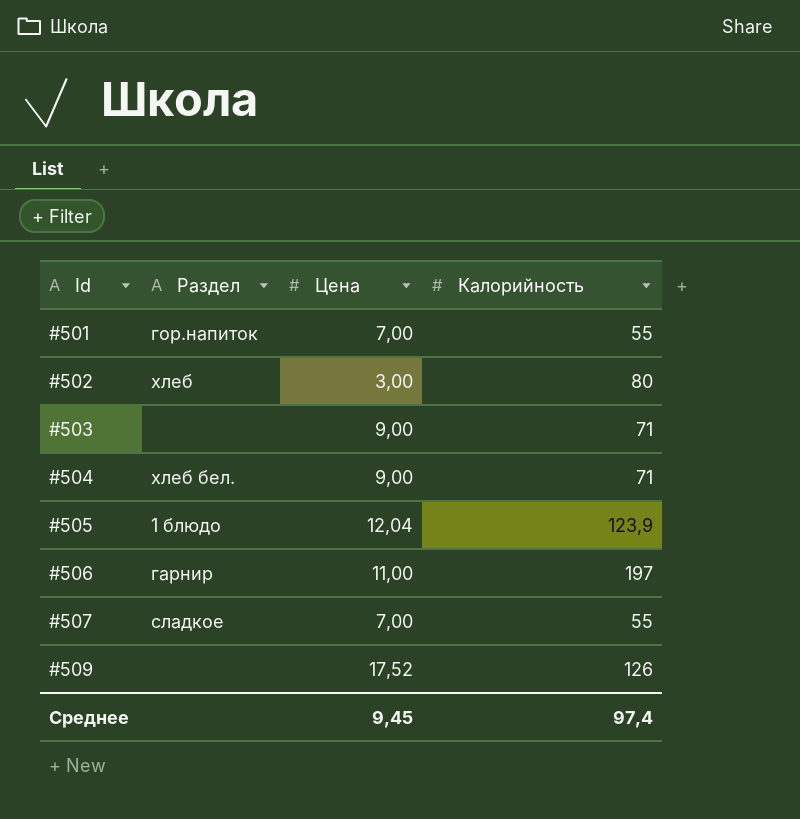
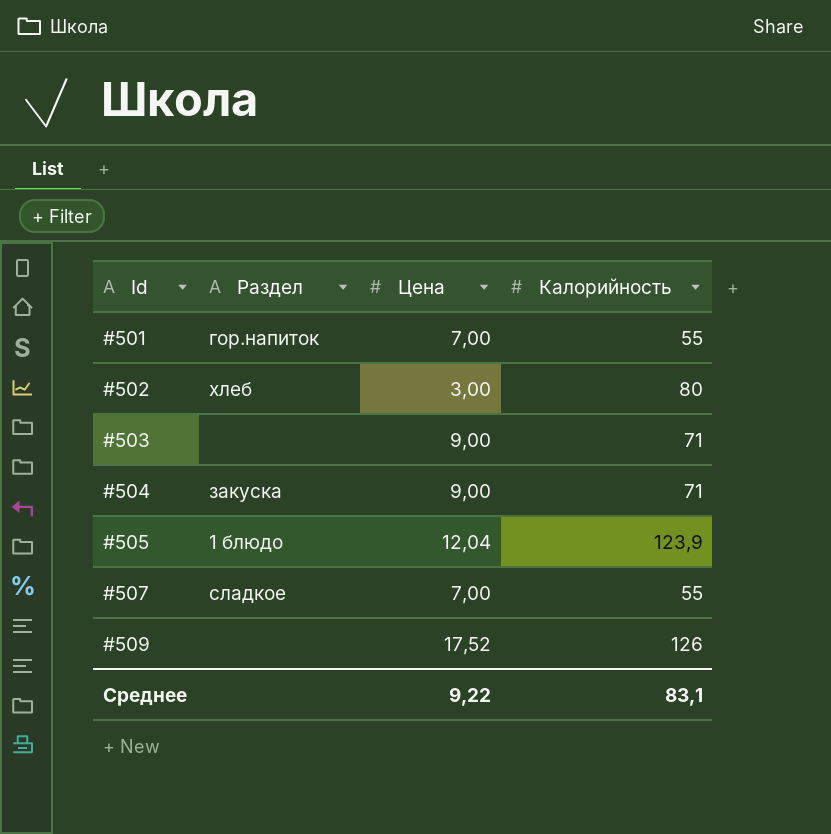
row #506: гарнир | 11,00 | 197 -> none
#504 | Раздел: хлеб бел. -> закуска
Среднее | Цена: 9,45 -> 9,22
Среднее | Калорийность: 97,4 -> 83,1

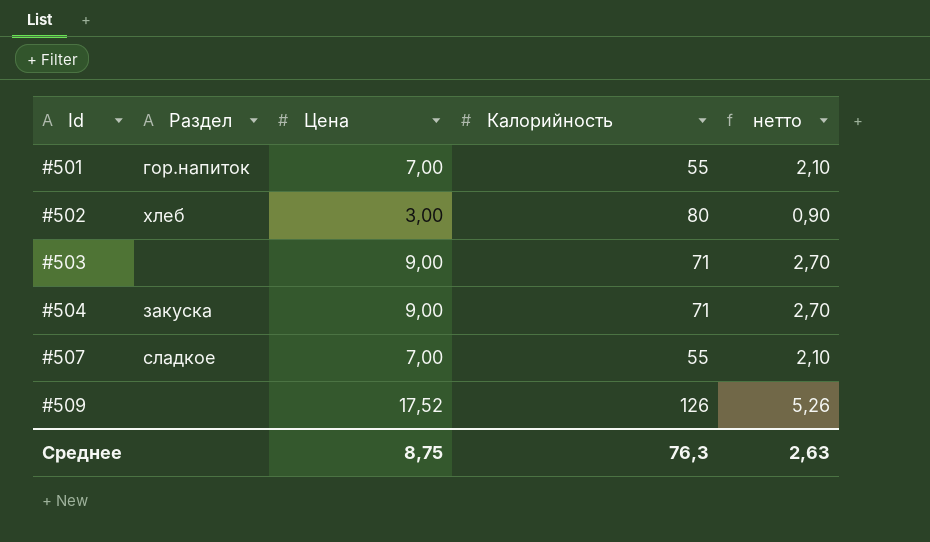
column нетто | formula: none -> [Цена] * 0,3
row #505: 1 блюдо | 12,04 | 123,9 -> none
Среднее | Цена: 9,22 -> 8,75
Среднее | Калорийность: 83,1 -> 76,3

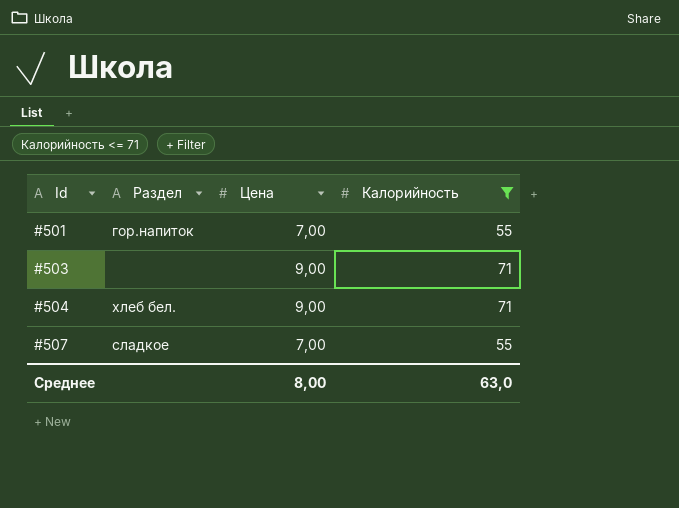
filter: none -> Калорийность <= 71
column нетто | formula: [Цена] * 0,3 -> none
#504 | Раздел: закуска -> хлеб бел.
Среднее | Цена: 8,75 -> 8,00
Среднее | Калорийность: 76,3 -> 63,0

